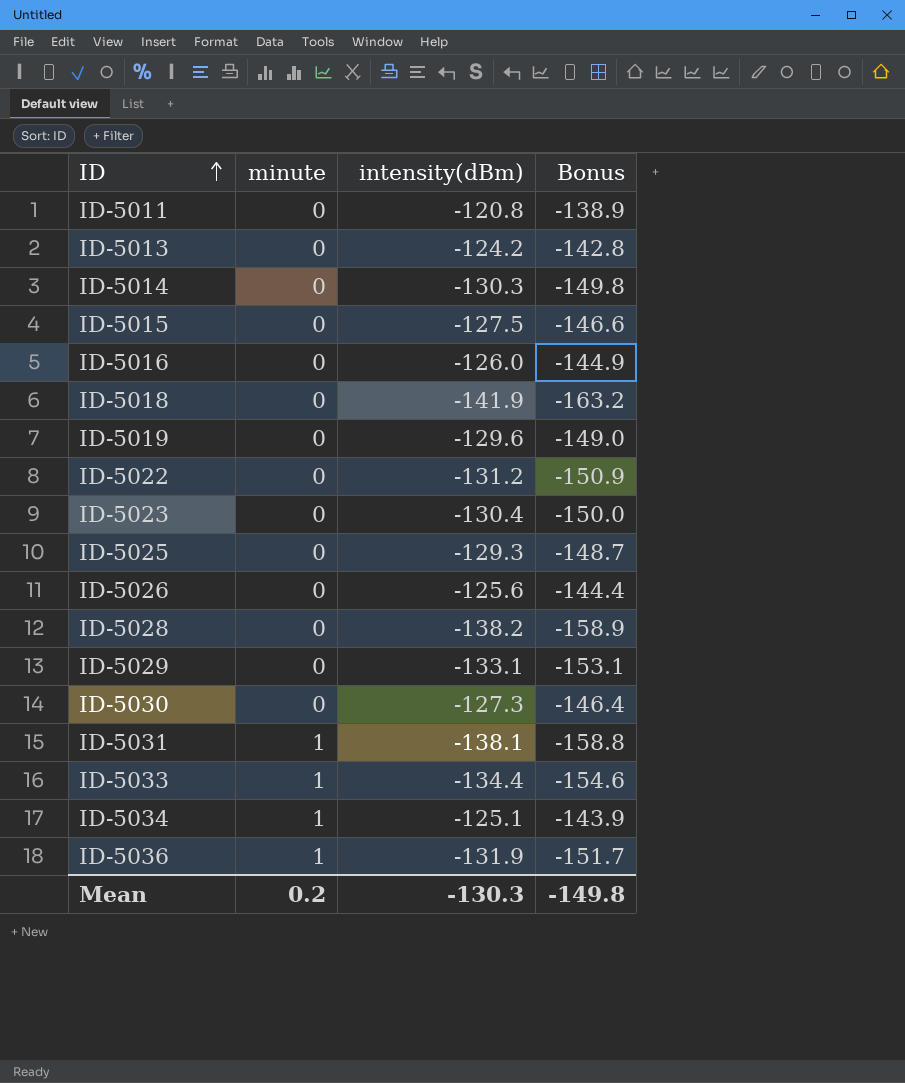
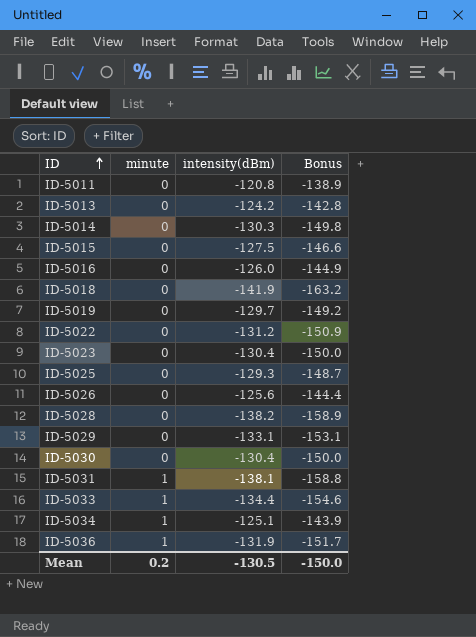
ID-5019 | intensity(dBm): -129.6 -> -129.7
ID-5019 | Bonus: -149.0 -> -149.2
ID-5030 | intensity(dBm): -127.3 -> -130.4
ID-5030 | Bonus: -146.4 -> -150.0
Mean | intensity(dBm): -130.3 -> -130.5
Mean | Bonus: -149.8 -> -150.0

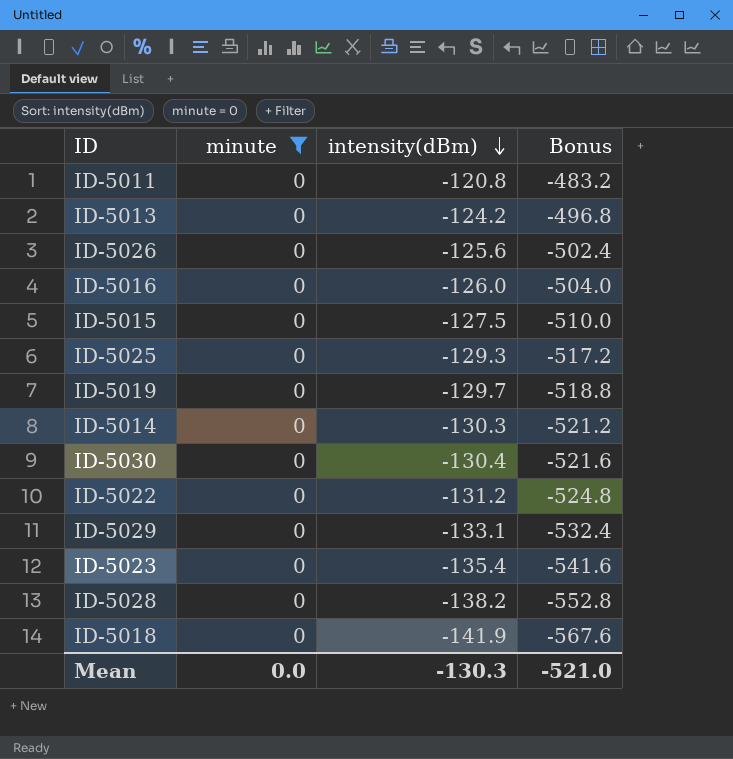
filter: none -> minute = 0
row order: ID ascending -> intensity(dBm) descending
column Bonus | formula: [intensity(dBm)] * 1.15 -> [intensity(dBm)] * 4
ID-5023 | intensity(dBm): -130.4 -> -135.4
Mean | minute: 0.2 -> 0.0
Mean | intensity(dBm): -130.5 -> -130.3
Mean | Bonus: -150.0 -> -521.0

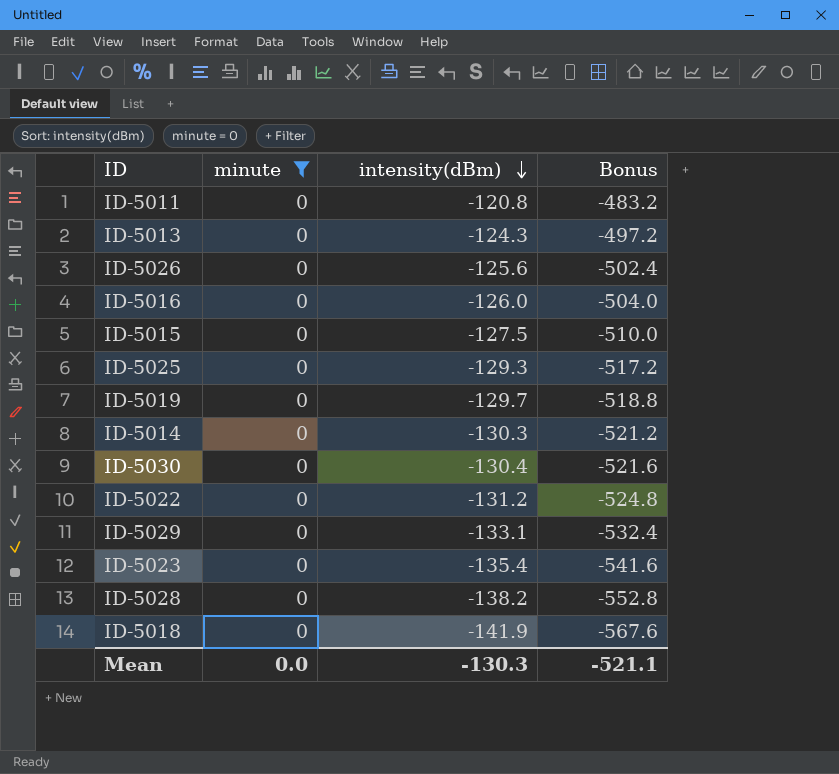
ID-5013 | intensity(dBm): -124.2 -> -124.3
ID-5013 | Bonus: -496.8 -> -497.2
Mean | Bonus: -521.0 -> -521.1

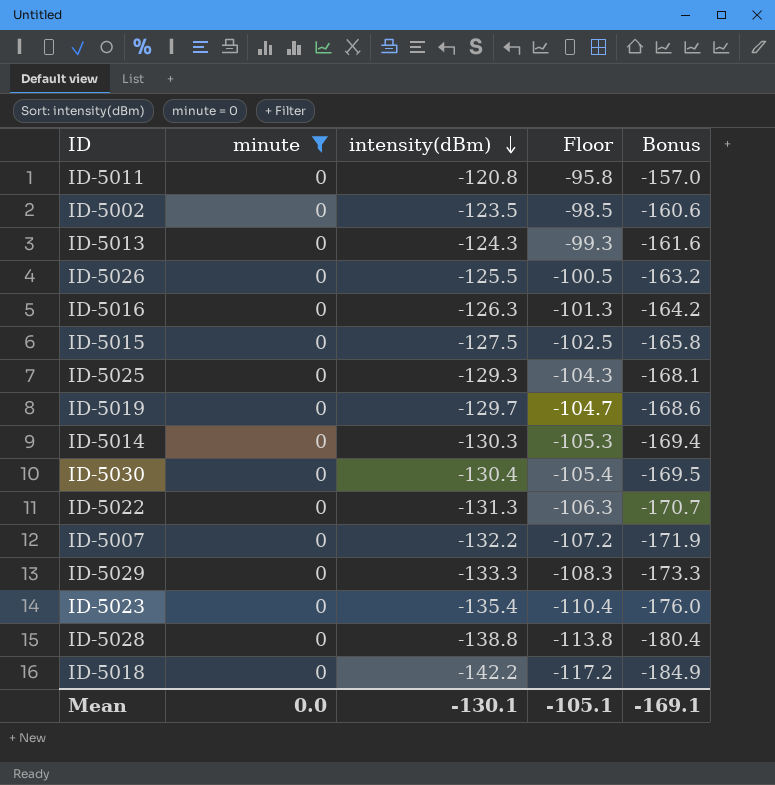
column Floor | formula: none -> [intensity(dBm)] + 25
column Bonus | formula: [intensity(dBm)] * 4 -> [intensity(dBm)] * 1.3
row ID-5002: none -> 0 | -123.5 | -98.5 | -160.6
ID-5026 | intensity(dBm): -125.6 -> -125.5
ID-5016 | intensity(dBm): -126.0 -> -126.3
ID-5022 | intensity(dBm): -131.2 -> -131.3
row ID-5007: none -> 0 | -132.2 | -107.2 | -171.9
ID-5029 | intensity(dBm): -133.1 -> -133.3
ID-5028 | intensity(dBm): -138.2 -> -138.8
ID-5018 | intensity(dBm): -141.9 -> -142.2
Mean | intensity(dBm): -130.3 -> -130.1
Mean | Bonus: -521.1 -> -169.1

